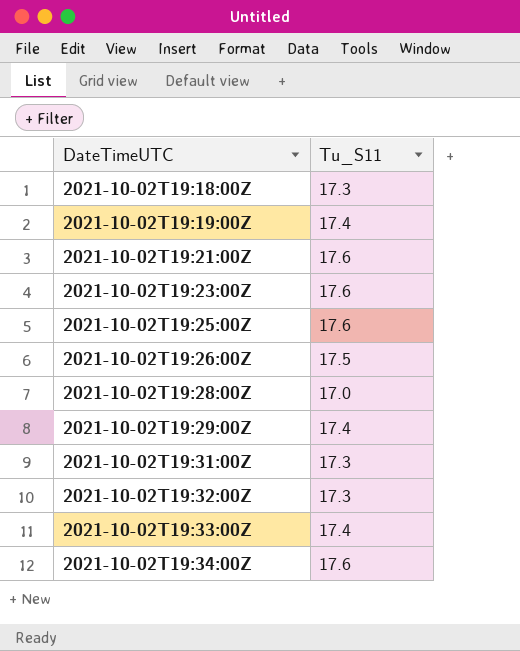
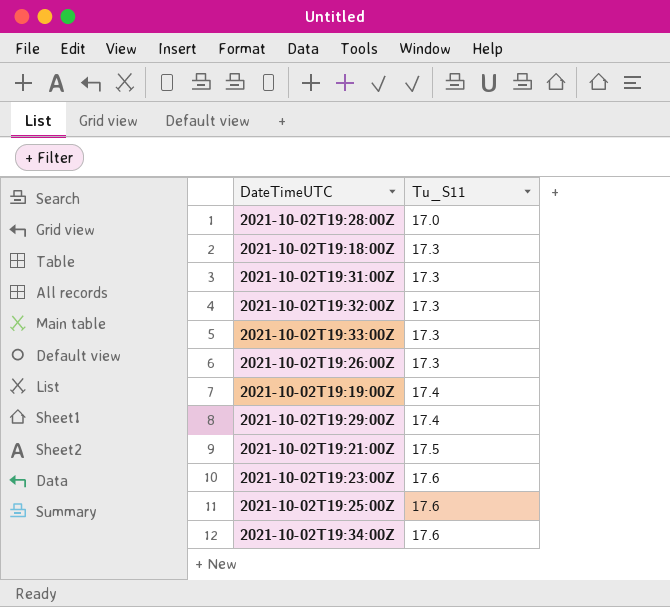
row order: DateTimeUTC ascending -> Tu_S11 ascending
2021-10-02T19:33:00Z | Tu_S11: 17.4 -> 17.3
2021-10-02T19:26:00Z | Tu_S11: 17.5 -> 17.3
2021-10-02T19:21:00Z | Tu_S11: 17.6 -> 17.5

